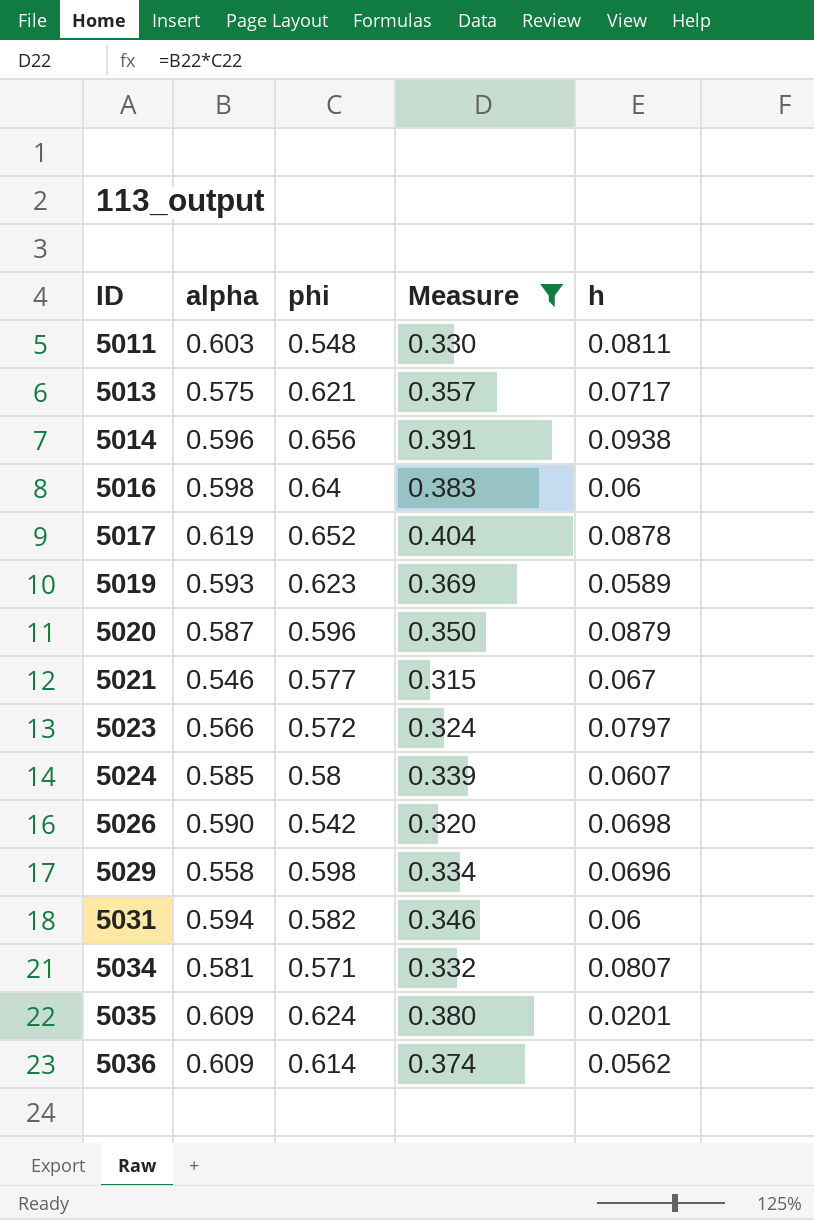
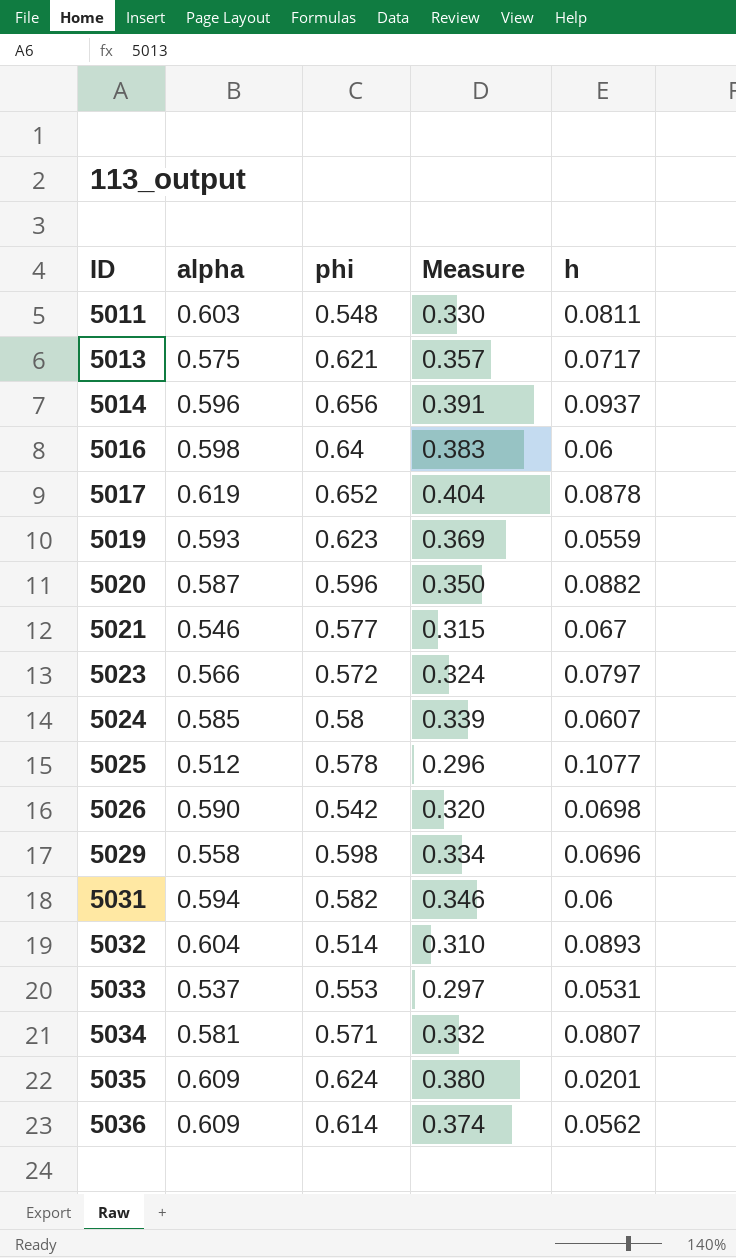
filter: Measure >= 0.315 -> none
5014 | h: 0.0938 -> 0.0937
5019 | h: 0.0589 -> 0.0559
5020 | h: 0.0879 -> 0.0882

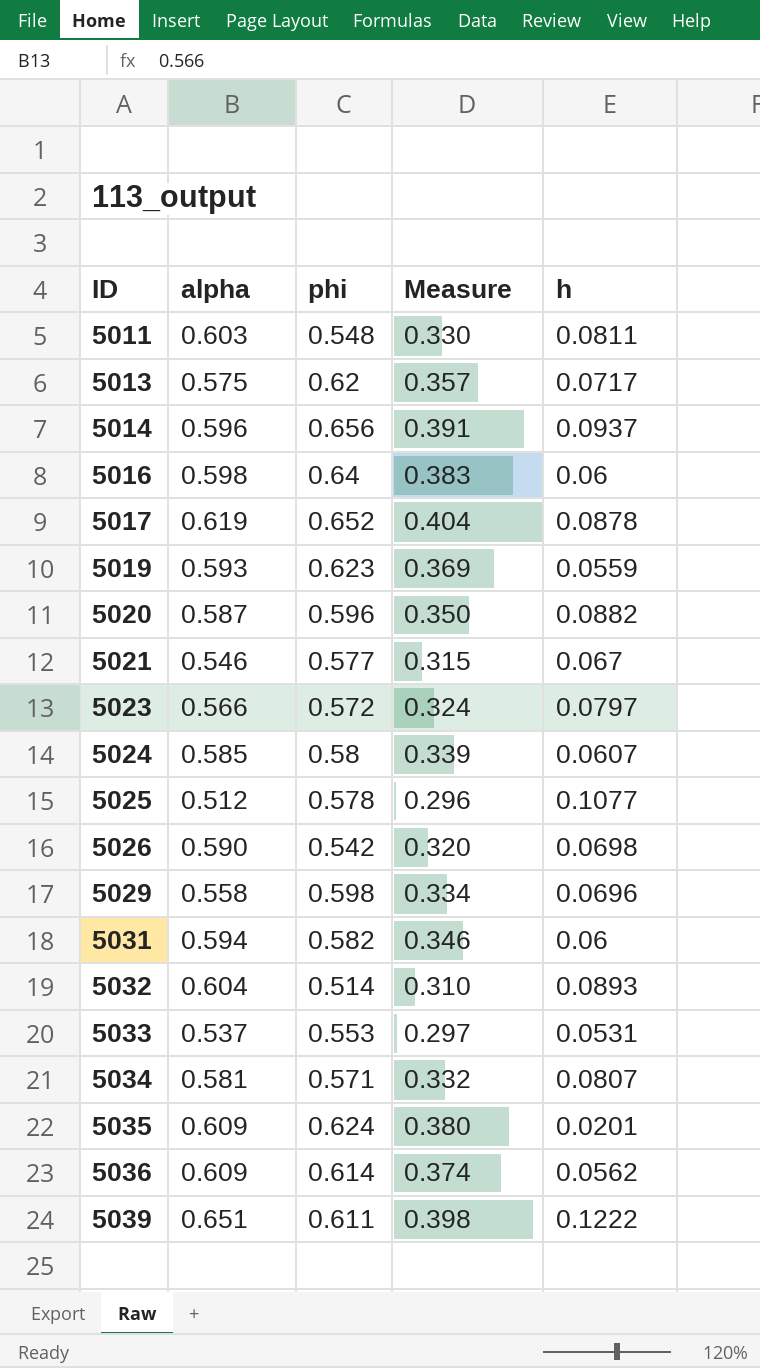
5013 | phi: 0.621 -> 0.62
row 5039: none -> 0.651 | 0.611 | 0.398 | 0.1222

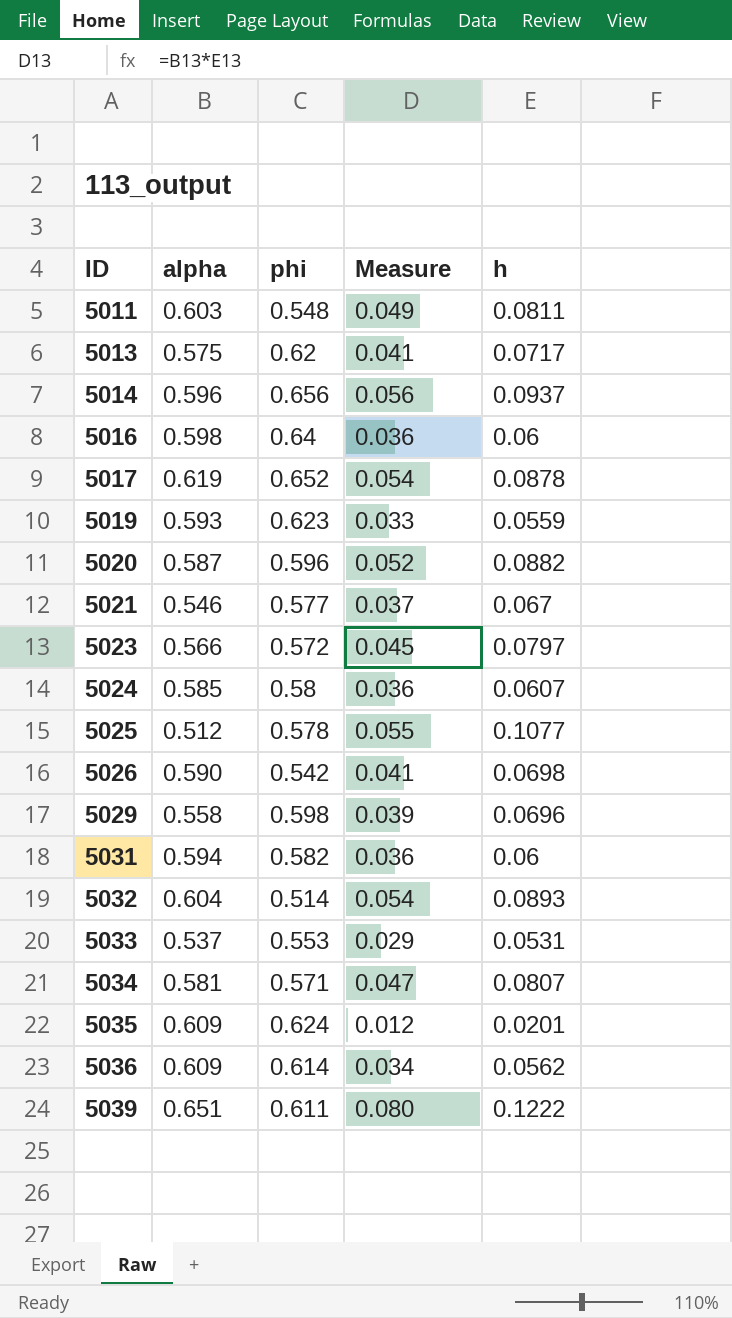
column Measure | formula: [alpha] * [phi] -> [alpha] * [h]

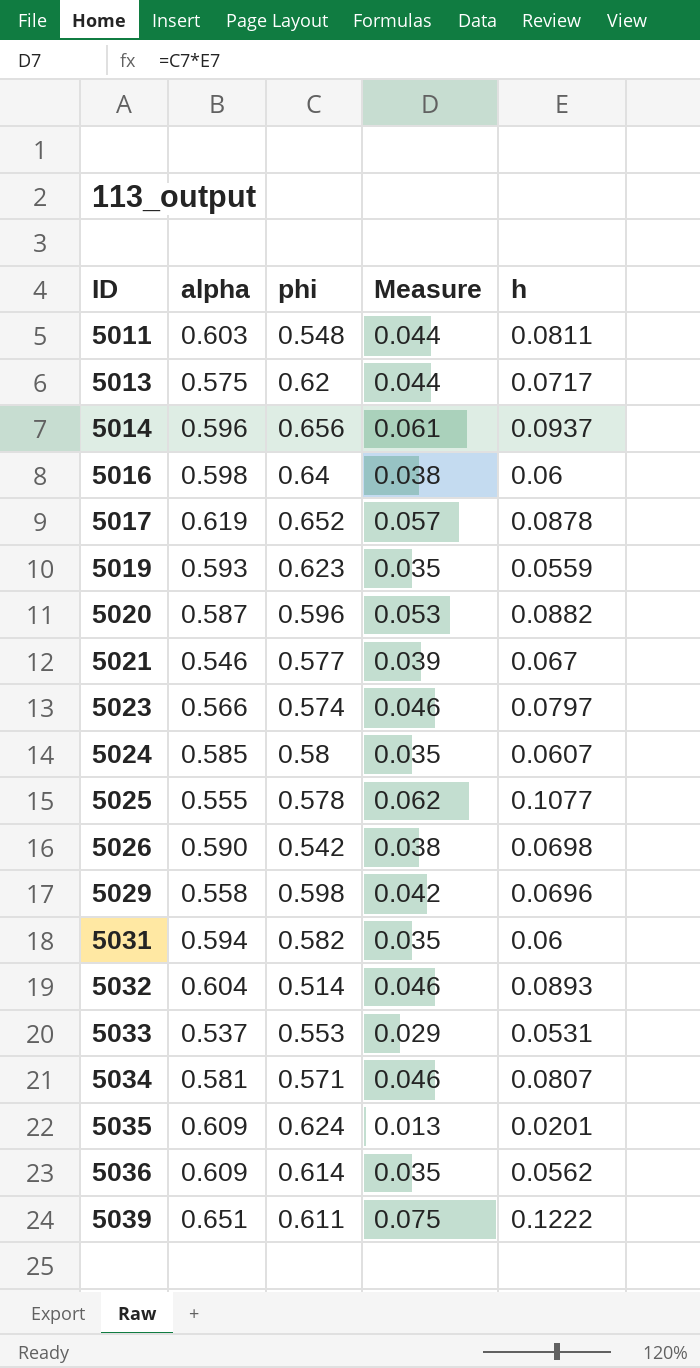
column Measure | formula: [alpha] * [h] -> [phi] * [h]
5023 | phi: 0.572 -> 0.574
5025 | alpha: 0.512 -> 0.555

